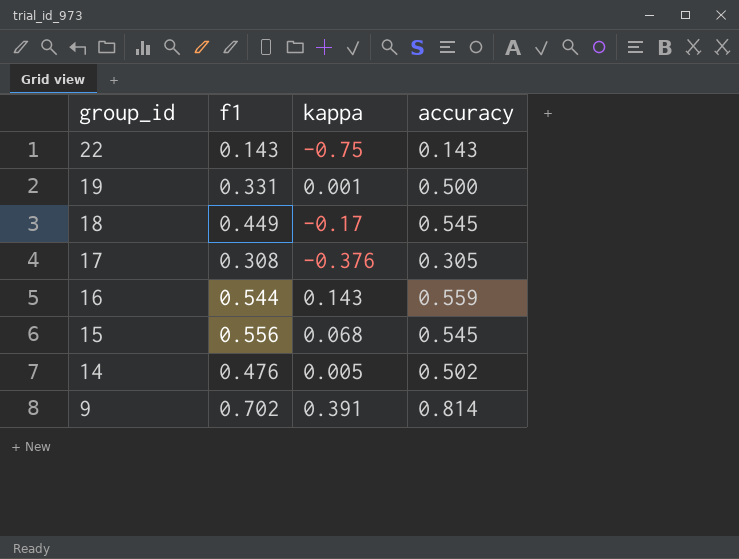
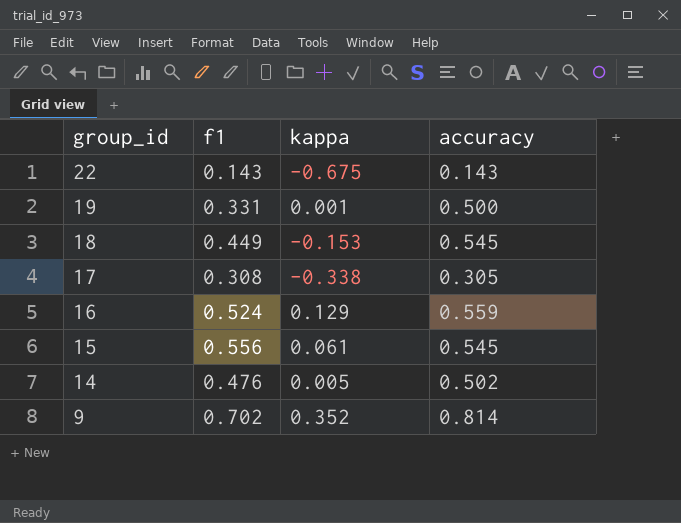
22 | kappa: -0.75 -> -0.675
18 | kappa: -0.17 -> -0.153
17 | kappa: -0.376 -> -0.338
16 | f1: 0.544 -> 0.524
16 | kappa: 0.143 -> 0.129
15 | kappa: 0.068 -> 0.061
9 | kappa: 0.391 -> 0.352

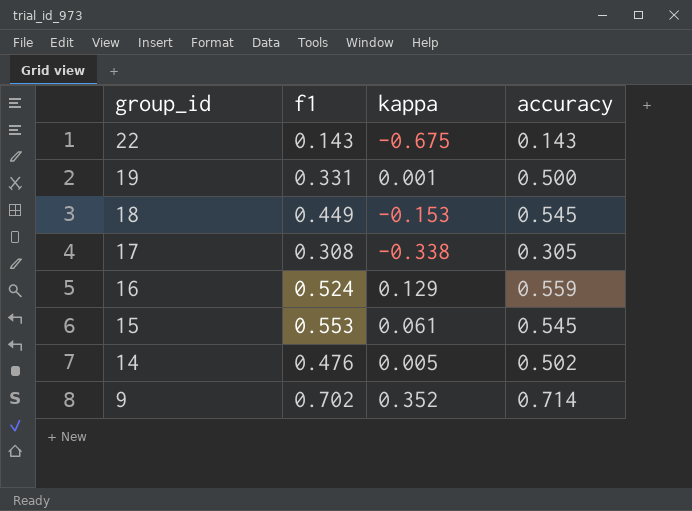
15 | f1: 0.556 -> 0.553
9 | accuracy: 0.814 -> 0.714

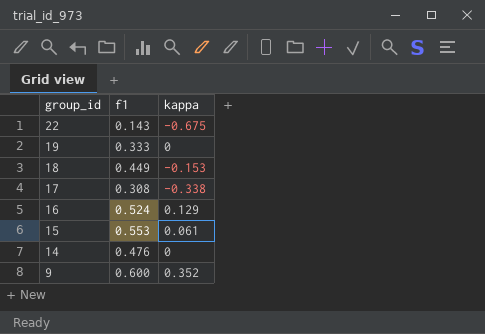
column accuracy | position: 4 -> none
19 | f1: 0.331 -> 0.333
19 | kappa: 0.001 -> 0
14 | kappa: 0.005 -> 0
9 | f1: 0.702 -> 0.600

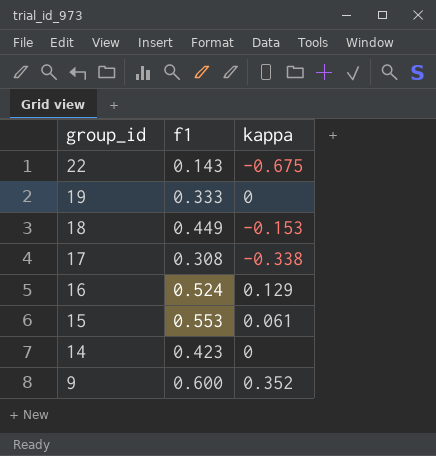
14 | f1: 0.476 -> 0.423

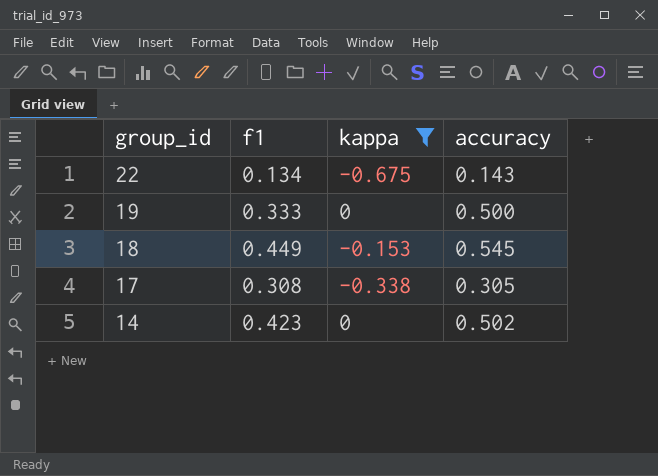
filter: none -> kappa <= 0
column accuracy | position: none -> 4
22 | f1: 0.143 -> 0.134

